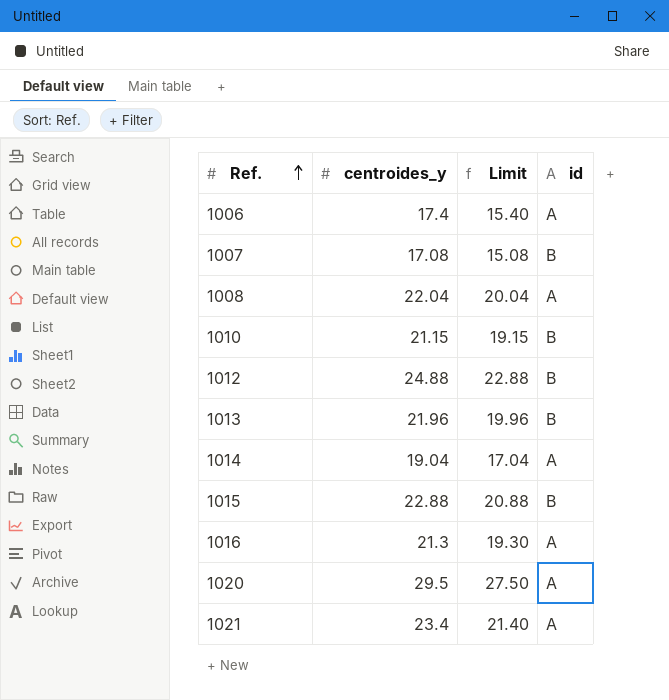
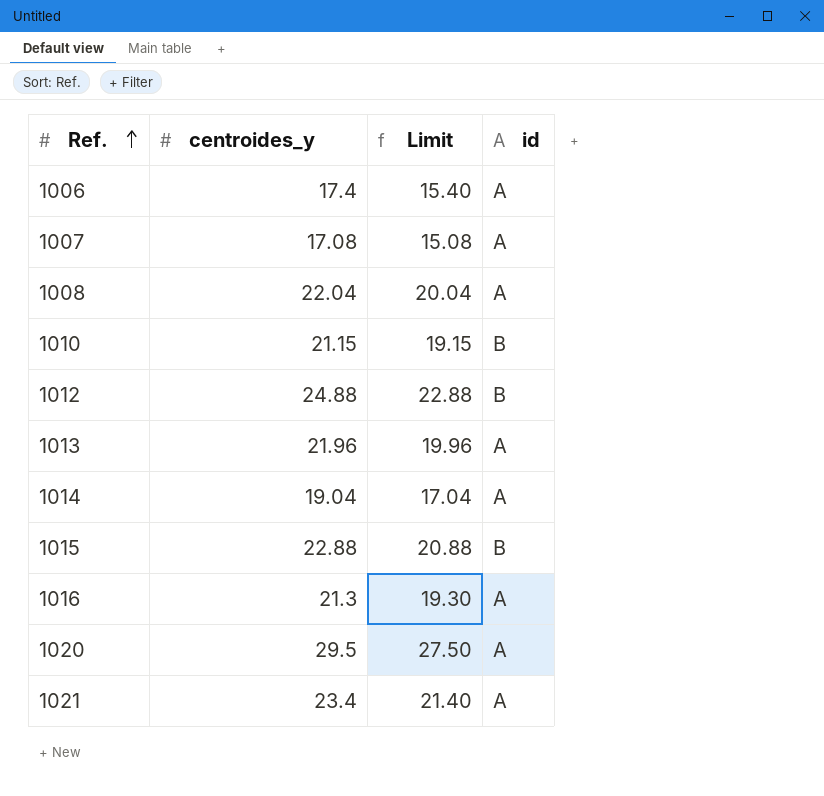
1007 | id: B -> A
1013 | id: B -> A

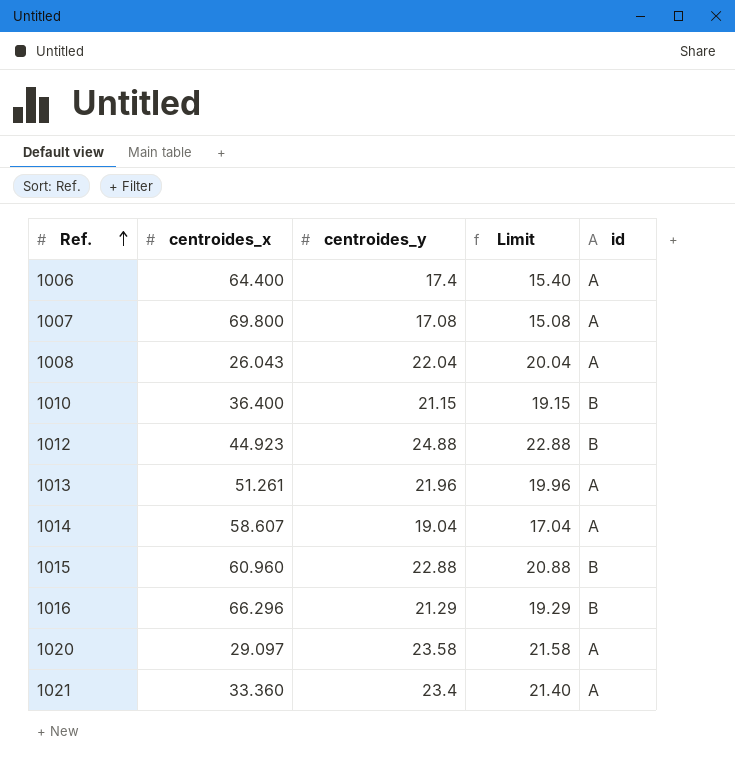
column centroides_x | position: none -> 2
1016 | centroides_y: 21.3 -> 21.29
1016 | Limit: 19.30 -> 19.29
1016 | id: A -> B
1020 | centroides_y: 29.5 -> 23.58
1020 | Limit: 27.50 -> 21.58

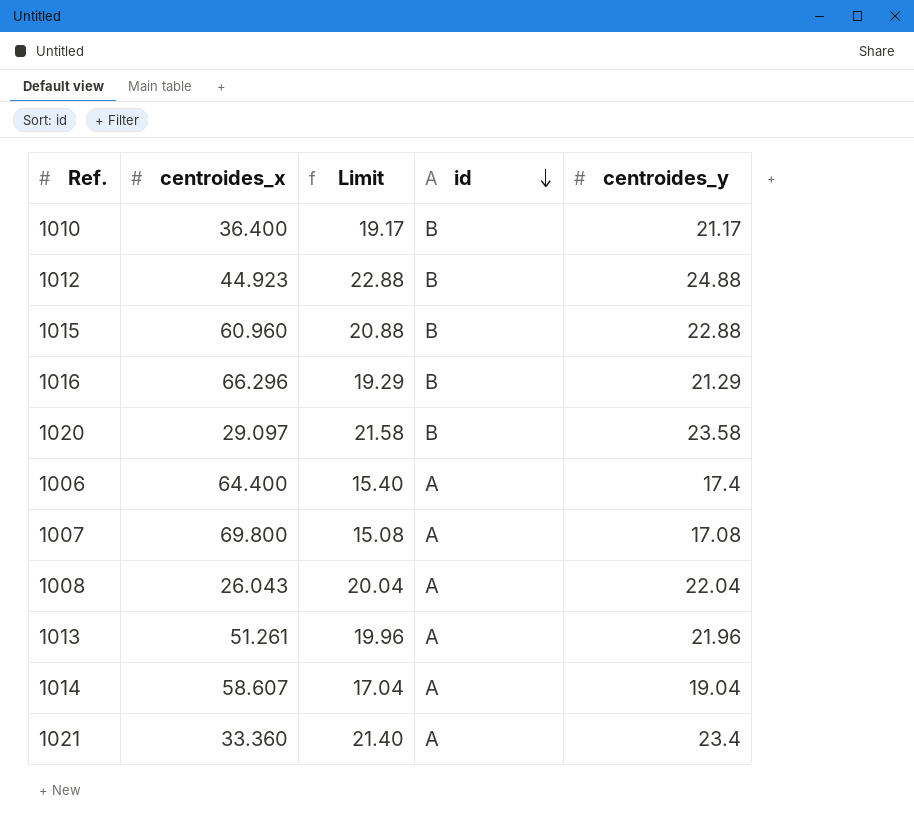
row order: Ref. ascending -> id descending
column centroides_y | position: 3 -> 5
1010 | Limit: 19.15 -> 19.17
1010 | centroides_y: 21.15 -> 21.17
1020 | id: A -> B

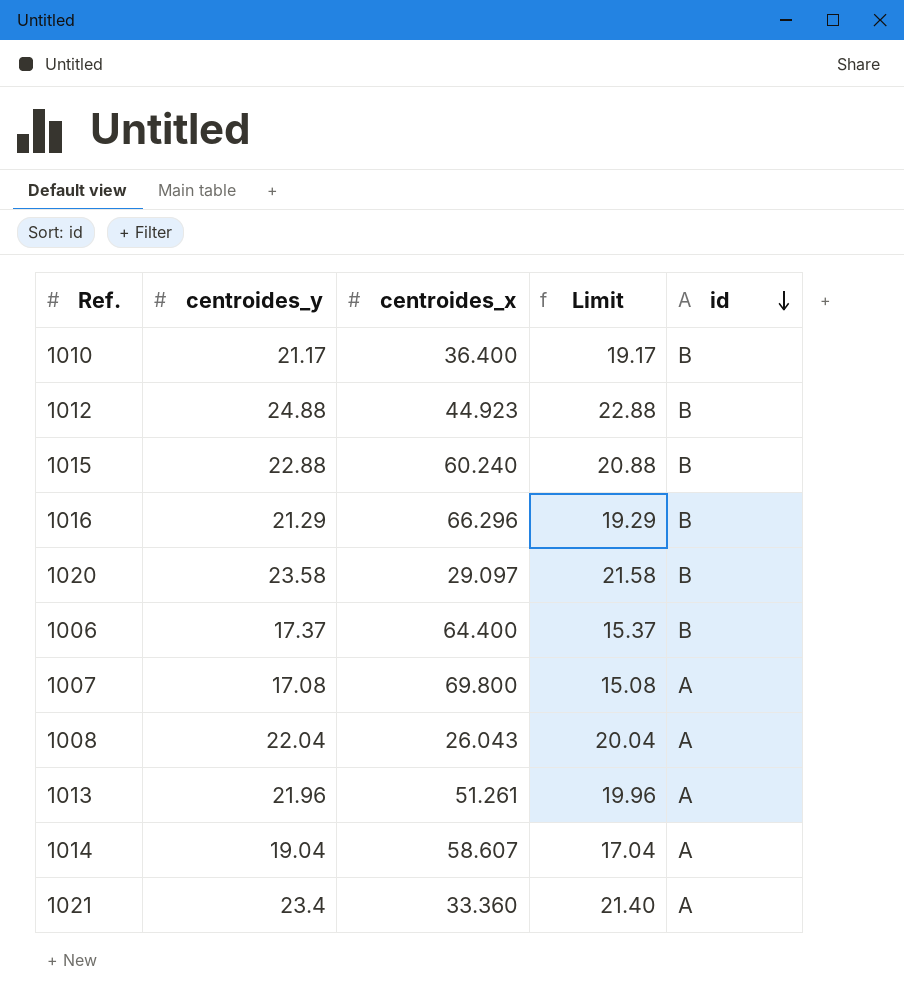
column centroides_y | position: 5 -> 2
1015 | centroides_x: 60.960 -> 60.240
1006 | centroides_y: 17.4 -> 17.37
1006 | Limit: 15.40 -> 15.37
1006 | id: A -> B

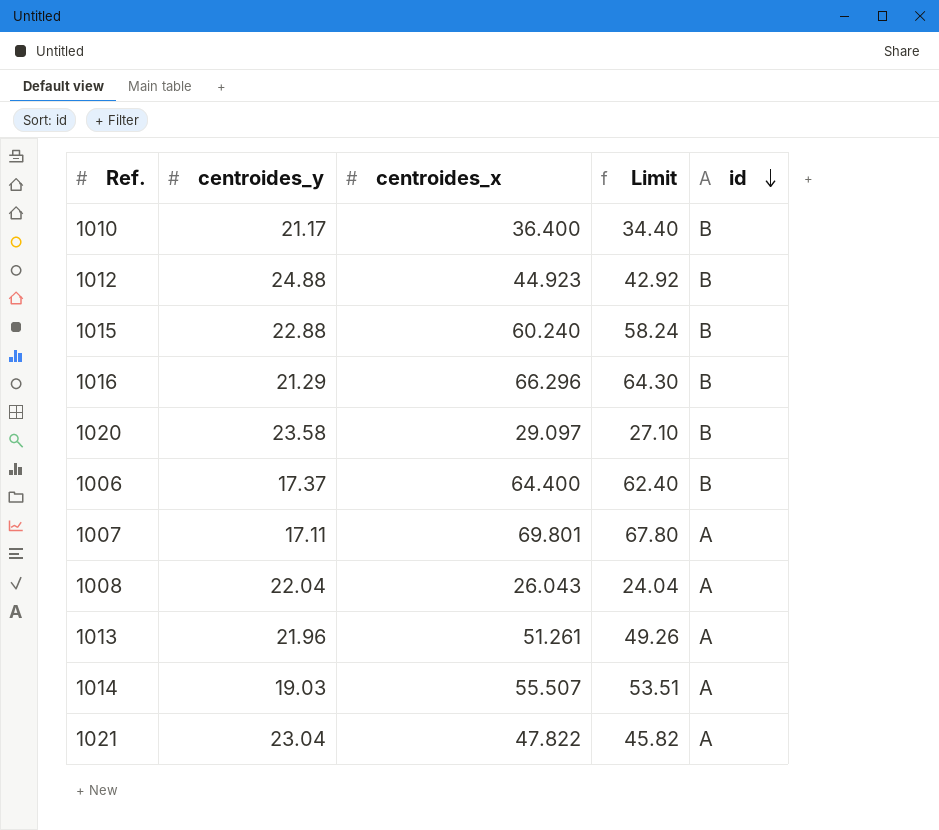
column Limit | formula: [centroides_y] - 2 -> [centroides_x] - 2
1007 | centroides_y: 17.08 -> 17.11
1007 | centroides_x: 69.800 -> 69.801
1014 | centroides_y: 19.04 -> 19.03
1014 | centroides_x: 58.607 -> 55.507
1021 | centroides_y: 23.4 -> 23.04
1021 | centroides_x: 33.360 -> 47.822

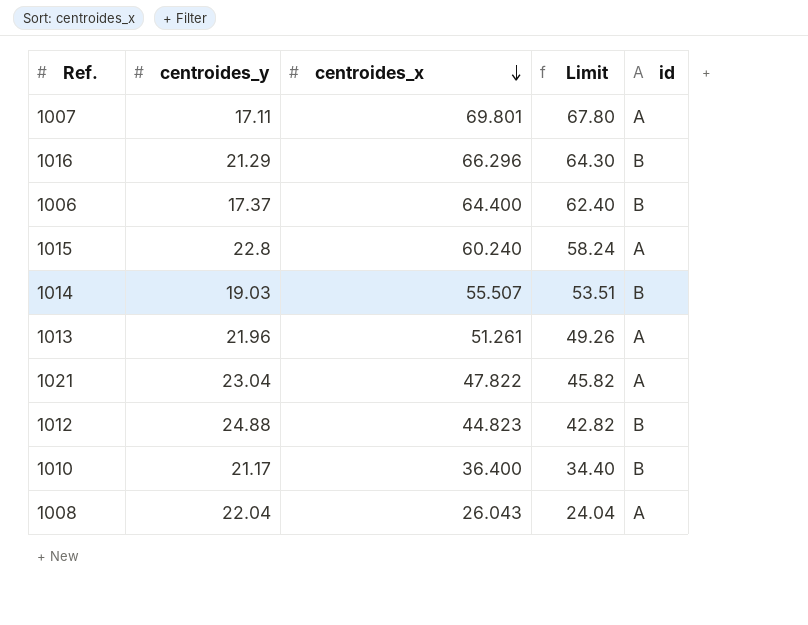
row order: id descending -> centroides_x descending
row 1020: 23.58 | 29.097 | 27.10 | B -> none
1015 | centroides_y: 22.88 -> 22.8
1015 | id: B -> A
1014 | id: A -> B
1012 | centroides_x: 44.923 -> 44.823
1012 | Limit: 42.92 -> 42.82

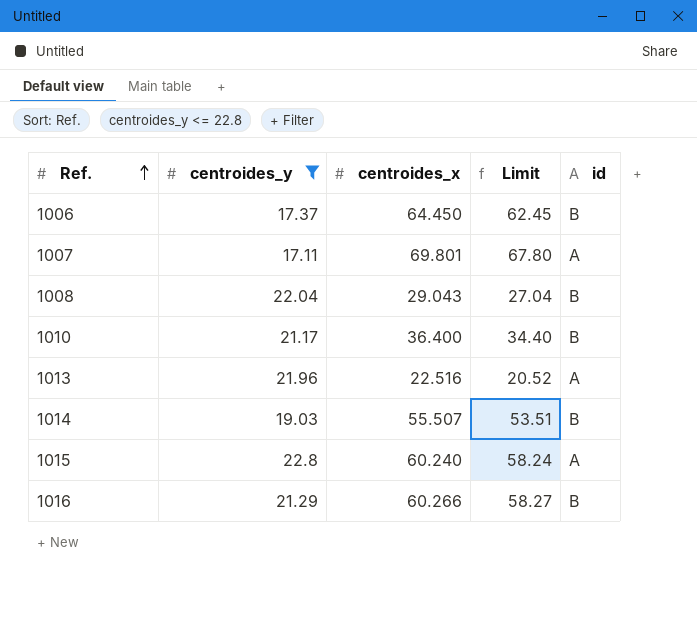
filter: none -> centroides_y <= 22.8
row order: centroides_x descending -> Ref. ascending
1006 | centroides_x: 64.400 -> 64.450
1006 | Limit: 62.40 -> 62.45
1008 | centroides_x: 26.043 -> 29.043
1008 | Limit: 24.04 -> 27.04
1008 | id: A -> B
1013 | centroides_x: 51.261 -> 22.516
1013 | Limit: 49.26 -> 20.52
1016 | centroides_x: 66.296 -> 60.266
1016 | Limit: 64.30 -> 58.27

